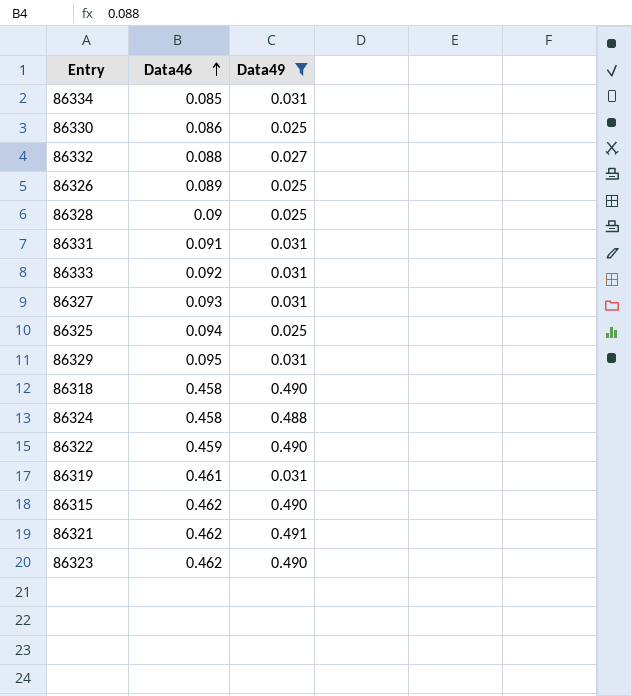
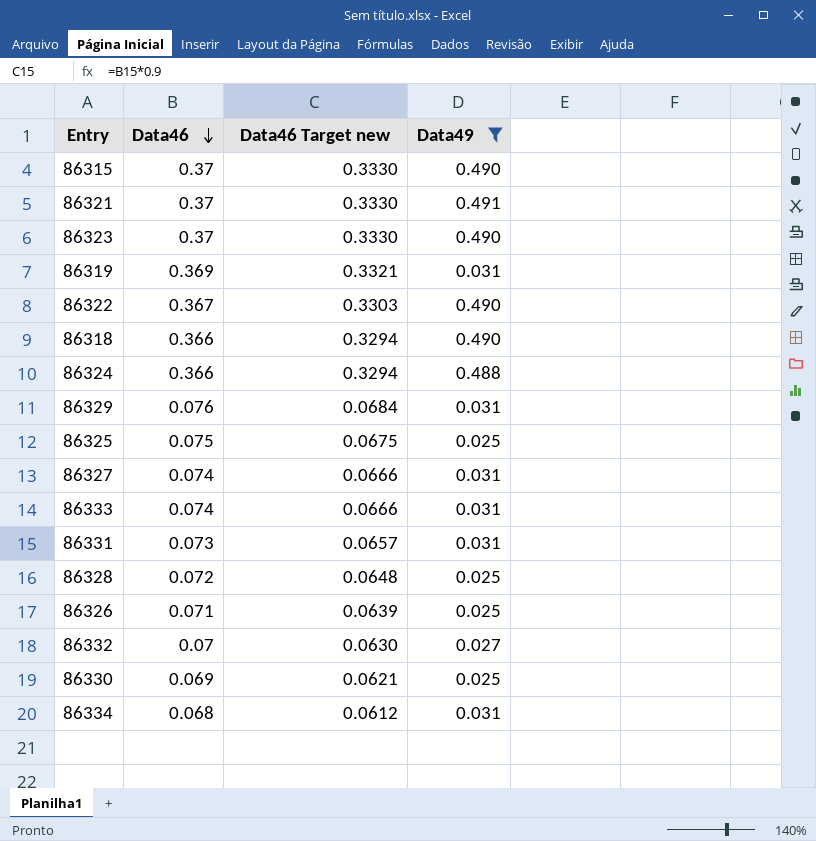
row order: Data46 ascending -> Data46 descending
column Data46 Target new | formula: none -> [Data46] * 0.9
86315 | Data46: 0.462 -> 0.37
86321 | Data46: 0.462 -> 0.37
86323 | Data46: 0.462 -> 0.37
86319 | Data46: 0.461 -> 0.369
86322 | Data46: 0.459 -> 0.367
86318 | Data46: 0.458 -> 0.366
86324 | Data46: 0.458 -> 0.366
86329 | Data46: 0.095 -> 0.076
86325 | Data46: 0.094 -> 0.075
86327 | Data46: 0.093 -> 0.074
86333 | Data46: 0.092 -> 0.074
86331 | Data46: 0.091 -> 0.073
86328 | Data46: 0.09 -> 0.072
86326 | Data46: 0.089 -> 0.071
86332 | Data46: 0.088 -> 0.07
86330 | Data46: 0.086 -> 0.069
86334 | Data46: 0.085 -> 0.068

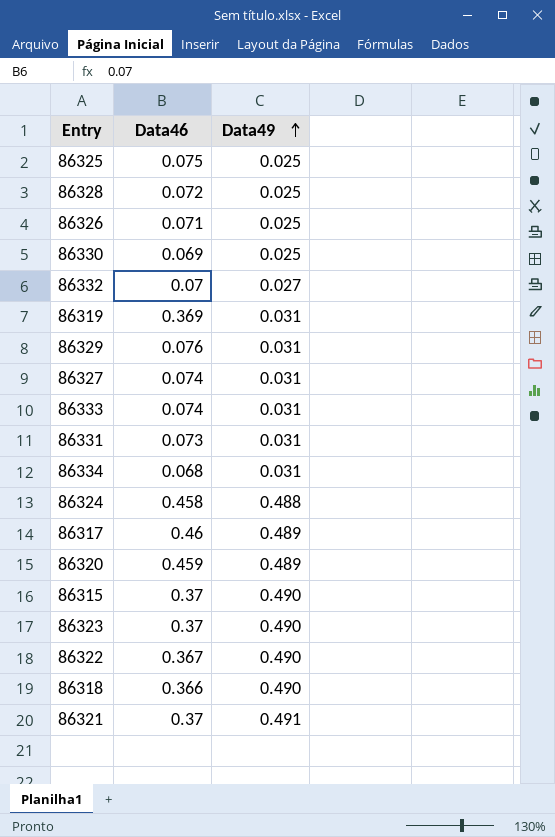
filter: Data49 != 0.489 -> none
row order: Data46 descending -> Data49 ascending
column Data46 Target new | formula: [Data46] * 0.9 -> none
86324 | Data46: 0.366 -> 0.458

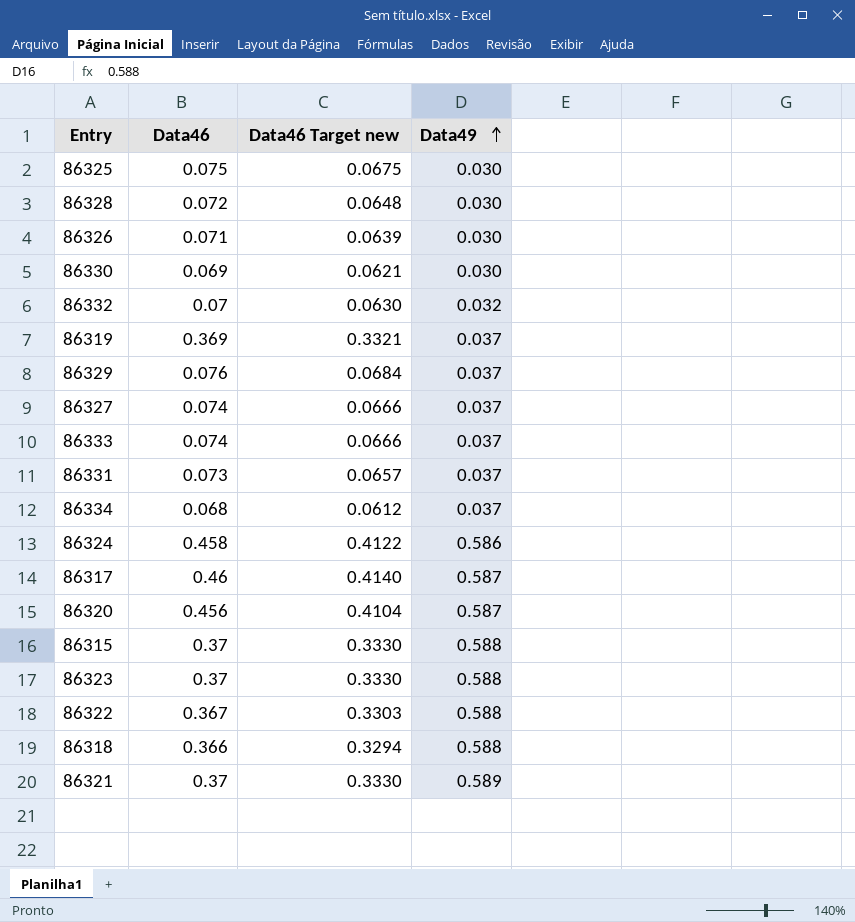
column Data46 Target new | formula: none -> [Data46] * 0.9
86325 | Data49: 0.025 -> 0.030
86328 | Data49: 0.025 -> 0.030
86326 | Data49: 0.025 -> 0.030
86330 | Data49: 0.025 -> 0.030
86332 | Data49: 0.027 -> 0.032
86319 | Data49: 0.031 -> 0.037
86329 | Data49: 0.031 -> 0.037
86327 | Data49: 0.031 -> 0.037
86333 | Data49: 0.031 -> 0.037
86331 | Data49: 0.031 -> 0.037
86334 | Data49: 0.031 -> 0.037
86324 | Data49: 0.488 -> 0.586
86317 | Data49: 0.489 -> 0.587
86320 | Data46: 0.459 -> 0.456
86320 | Data49: 0.489 -> 0.587
86315 | Data49: 0.490 -> 0.588
86323 | Data49: 0.490 -> 0.588
86322 | Data49: 0.490 -> 0.588
86318 | Data49: 0.490 -> 0.588
86321 | Data49: 0.491 -> 0.589

